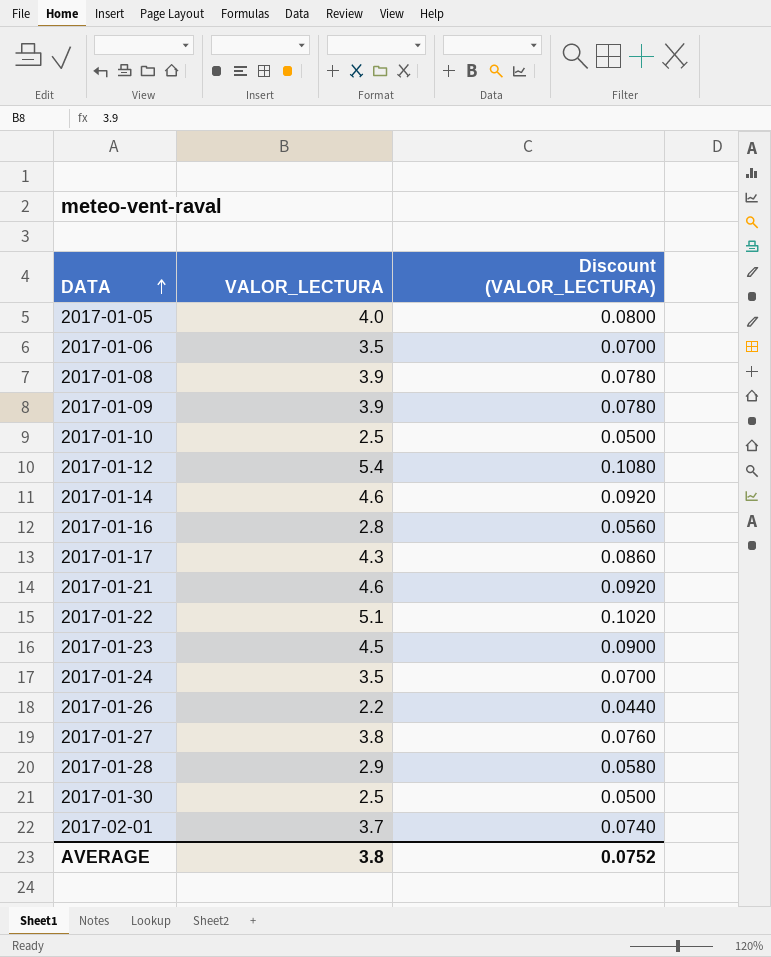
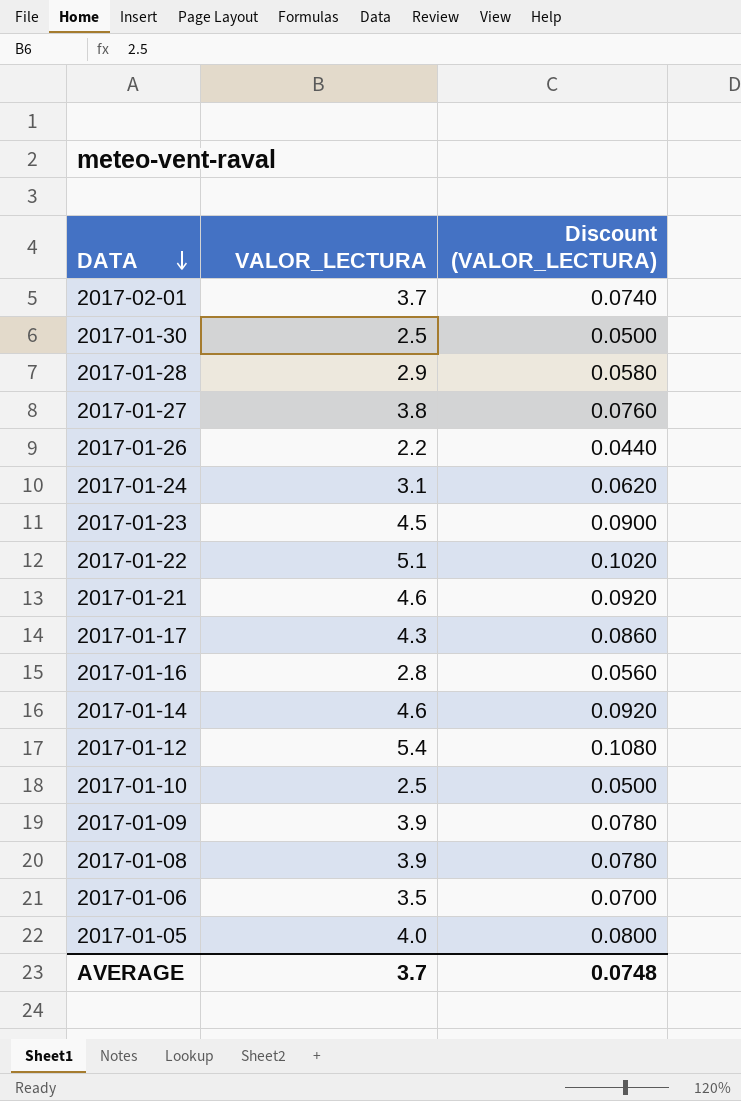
row order: DATA ascending -> DATA descending
2017-01-24 | VALOR_LECTURA: 3.5 -> 3.1
2017-01-24 | Discount (VALOR_LECTURA): 0.0700 -> 0.0620
AVERAGE | VALOR_LECTURA: 3.8 -> 3.7
AVERAGE | Discount (VALOR_LECTURA): 0.0752 -> 0.0748

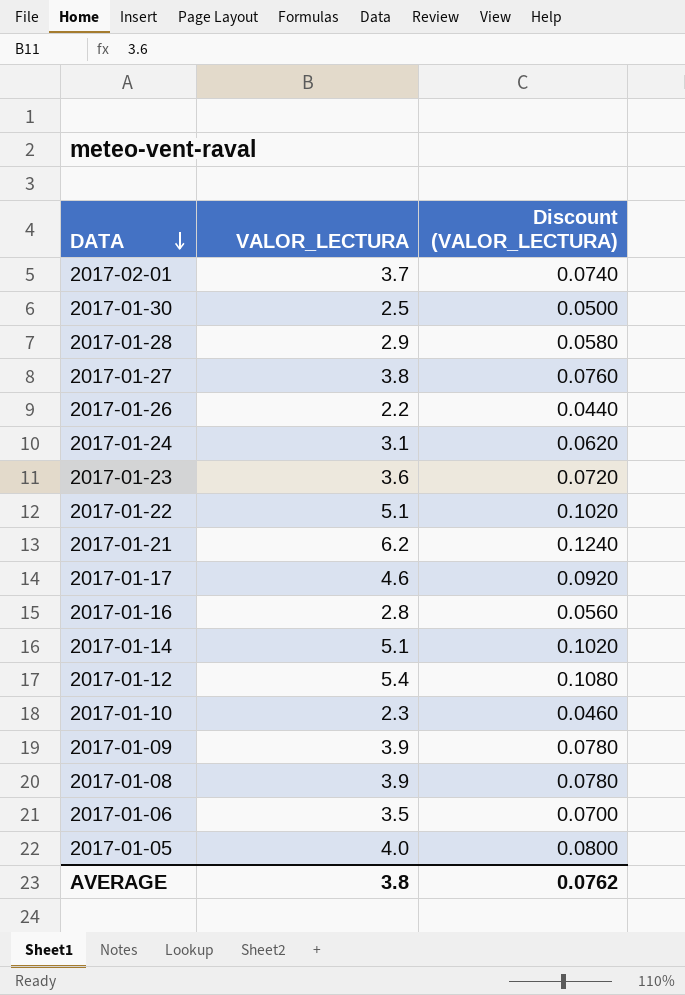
2017-01-23 | VALOR_LECTURA: 4.5 -> 3.6
2017-01-23 | Discount (VALOR_LECTURA): 0.0900 -> 0.0720
2017-01-21 | VALOR_LECTURA: 4.6 -> 6.2
2017-01-21 | Discount (VALOR_LECTURA): 0.0920 -> 0.1240
2017-01-17 | VALOR_LECTURA: 4.3 -> 4.6
2017-01-17 | Discount (VALOR_LECTURA): 0.0860 -> 0.0920
2017-01-14 | VALOR_LECTURA: 4.6 -> 5.1
2017-01-14 | Discount (VALOR_LECTURA): 0.0920 -> 0.1020
2017-01-10 | VALOR_LECTURA: 2.5 -> 2.3
2017-01-10 | Discount (VALOR_LECTURA): 0.0500 -> 0.0460
AVERAGE | VALOR_LECTURA: 3.7 -> 3.8
AVERAGE | Discount (VALOR_LECTURA): 0.0748 -> 0.0762

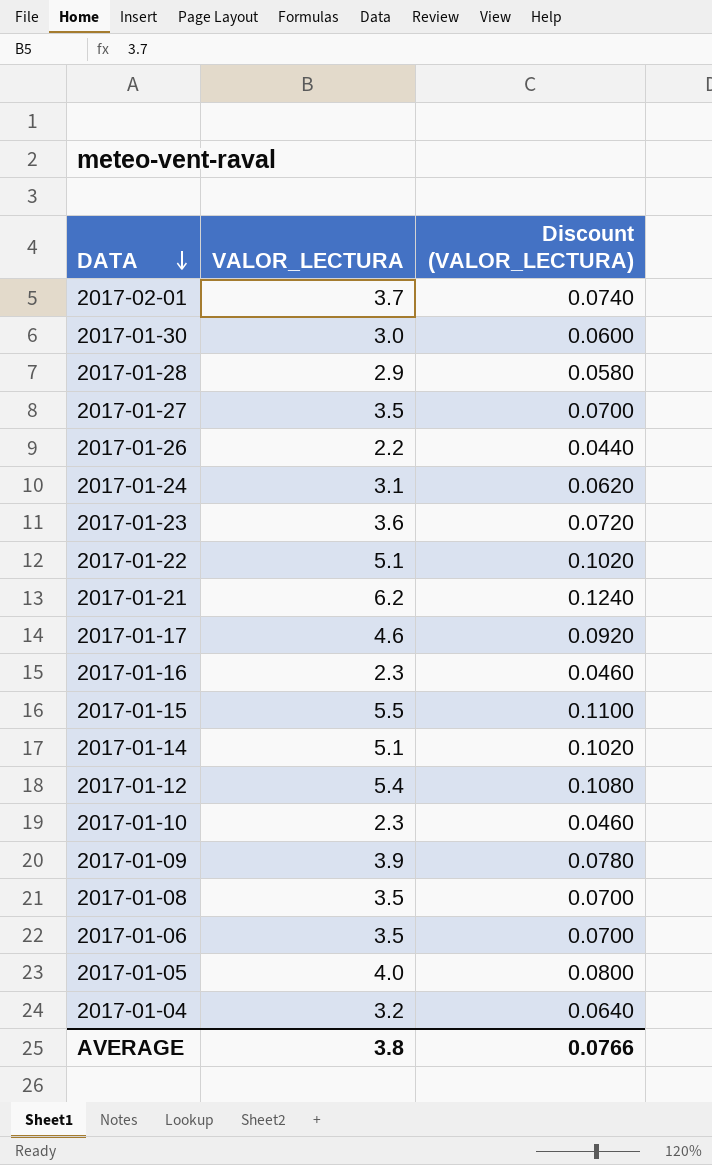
2017-01-30 | VALOR_LECTURA: 2.5 -> 3.0
2017-01-30 | Discount (VALOR_LECTURA): 0.0500 -> 0.0600
2017-01-27 | VALOR_LECTURA: 3.8 -> 3.5
2017-01-27 | Discount (VALOR_LECTURA): 0.0760 -> 0.0700
2017-01-16 | VALOR_LECTURA: 2.8 -> 2.3
2017-01-16 | Discount (VALOR_LECTURA): 0.0560 -> 0.0460
row 2017-01-15: none -> 5.5 | 0.1100
2017-01-08 | VALOR_LECTURA: 3.9 -> 3.5
2017-01-08 | Discount (VALOR_LECTURA): 0.0780 -> 0.0700
row 2017-01-04: none -> 3.2 | 0.0640
AVERAGE | Discount (VALOR_LECTURA): 0.0762 -> 0.0766

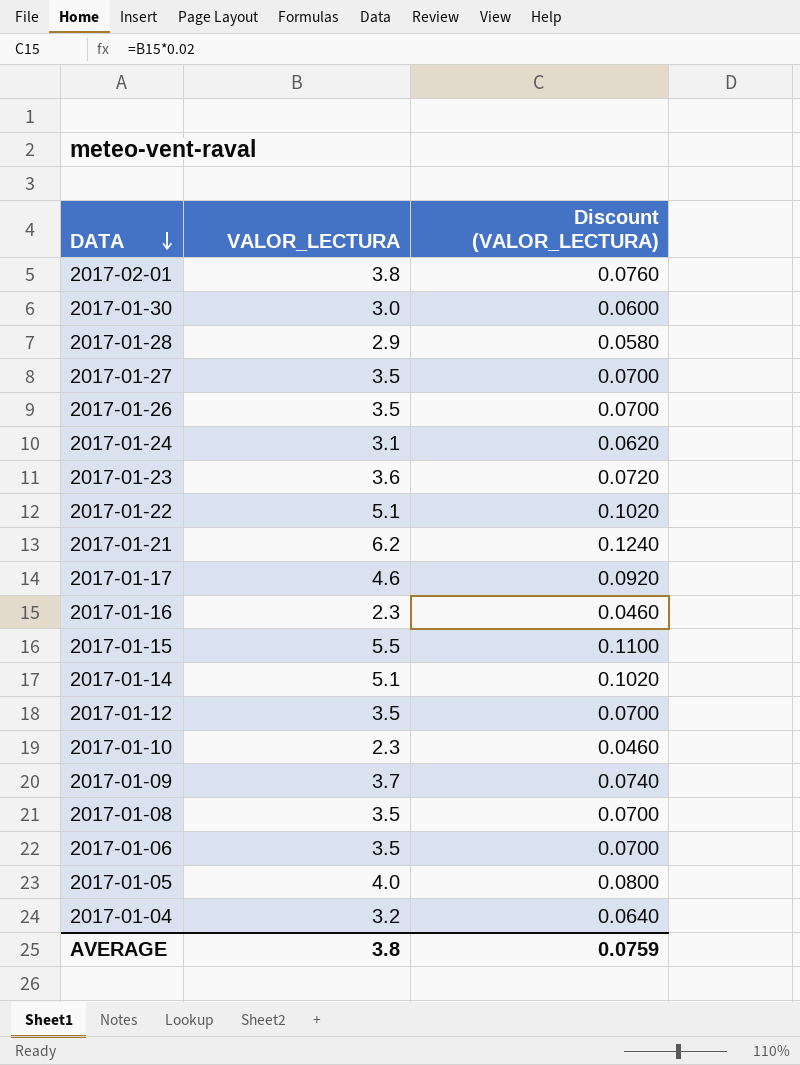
2017-02-01 | VALOR_LECTURA: 3.7 -> 3.8
2017-02-01 | Discount (VALOR_LECTURA): 0.0740 -> 0.0760
2017-01-26 | VALOR_LECTURA: 2.2 -> 3.5
2017-01-26 | Discount (VALOR_LECTURA): 0.0440 -> 0.0700
2017-01-12 | VALOR_LECTURA: 5.4 -> 3.5
2017-01-12 | Discount (VALOR_LECTURA): 0.1080 -> 0.0700
2017-01-09 | VALOR_LECTURA: 3.9 -> 3.7
2017-01-09 | Discount (VALOR_LECTURA): 0.0780 -> 0.0740
AVERAGE | Discount (VALOR_LECTURA): 0.0766 -> 0.0759

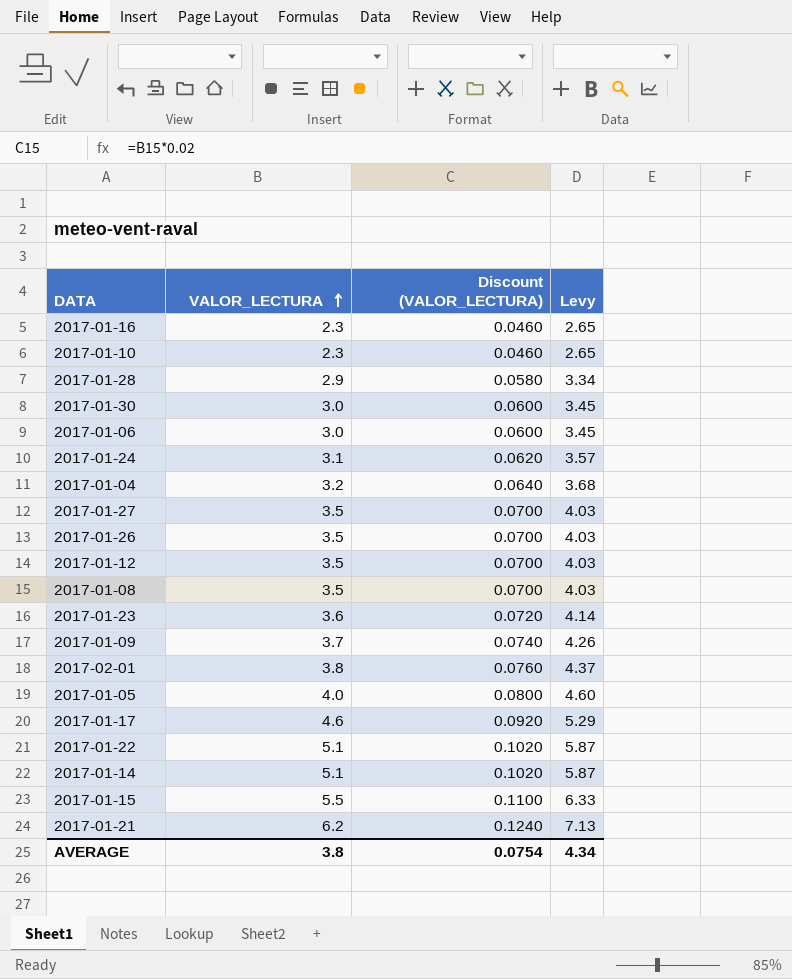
row order: DATA descending -> VALOR_LECTURA ascending
column Levy | formula: none -> [VALOR_LECTURA] * 1.15
2017-01-06 | VALOR_LECTURA: 3.5 -> 3.0
2017-01-06 | Discount (VALOR_LECTURA): 0.0700 -> 0.0600
AVERAGE | Discount (VALOR_LECTURA): 0.0759 -> 0.0754

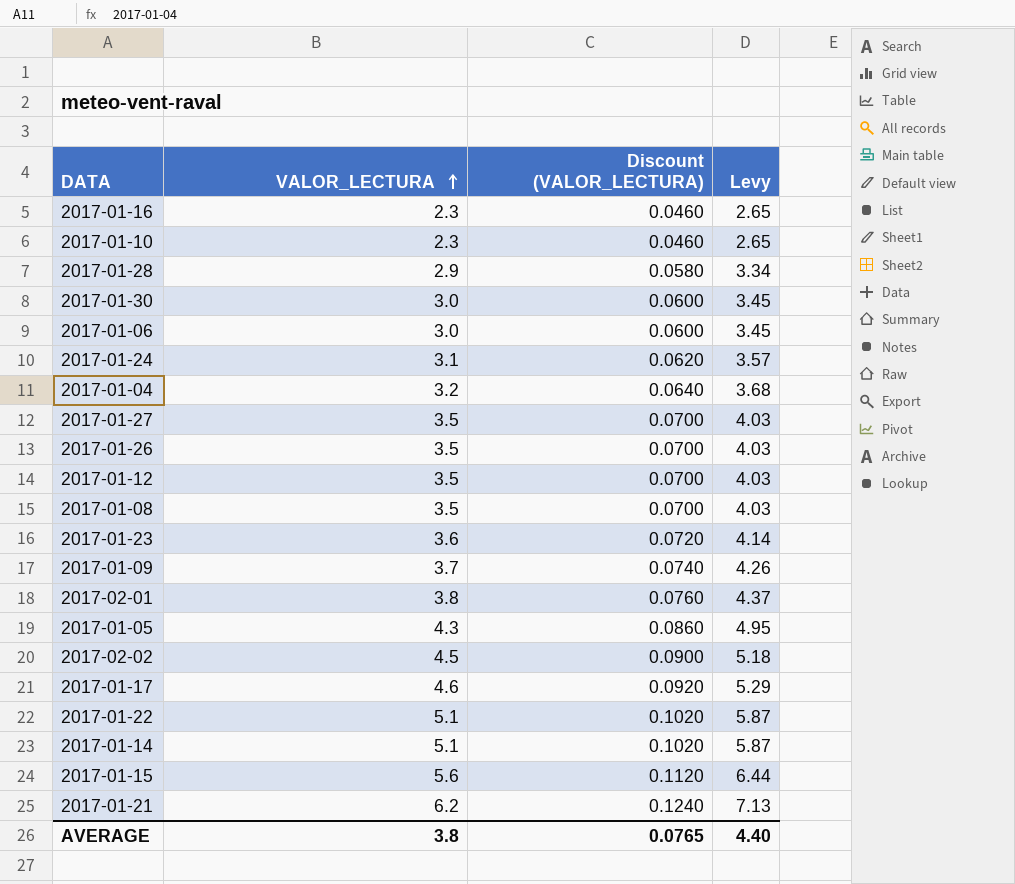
2017-01-05 | VALOR_LECTURA: 4.0 -> 4.3
2017-01-05 | Discount (VALOR_LECTURA): 0.0800 -> 0.0860
2017-01-05 | Levy: 4.60 -> 4.95
row 2017-02-02: none -> 4.5 | 0.0900 | 5.18
2017-01-15 | VALOR_LECTURA: 5.5 -> 5.6
2017-01-15 | Discount (VALOR_LECTURA): 0.1100 -> 0.1120
2017-01-15 | Levy: 6.33 -> 6.44
AVERAGE | Discount (VALOR_LECTURA): 0.0754 -> 0.0765
AVERAGE | Levy: 4.34 -> 4.40

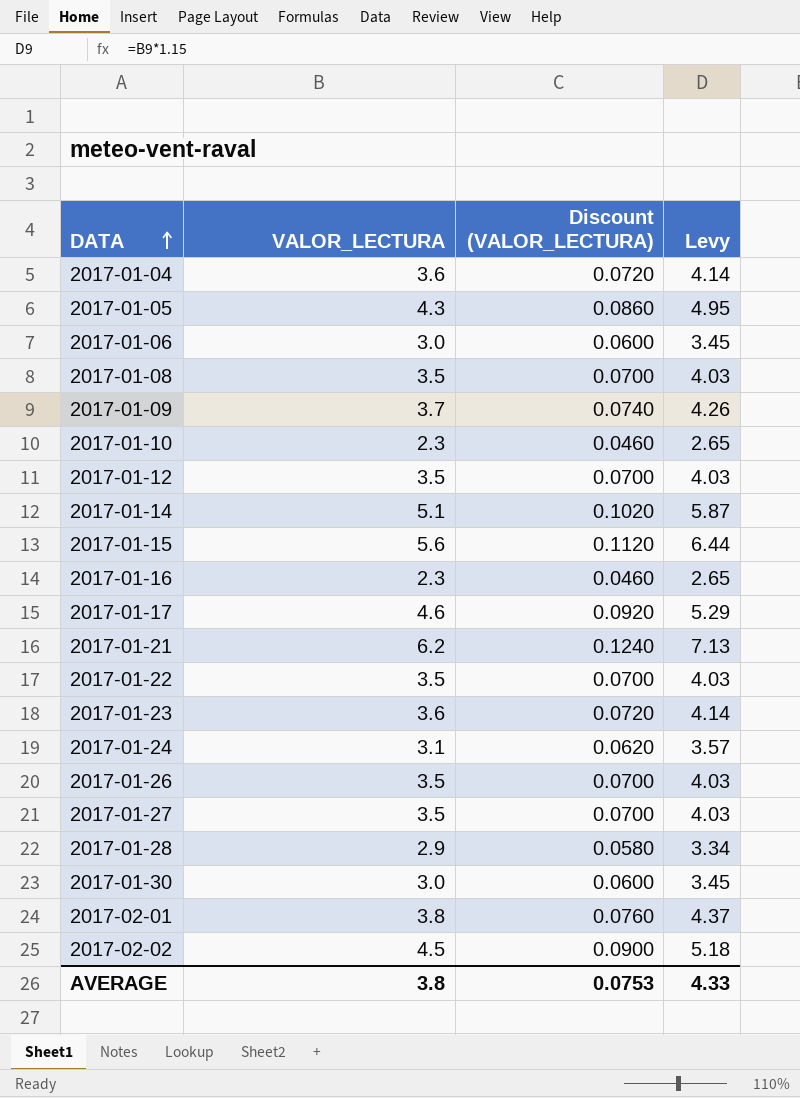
row order: VALOR_LECTURA ascending -> DATA ascending
2017-01-04 | VALOR_LECTURA: 3.2 -> 3.6
2017-01-04 | Discount (VALOR_LECTURA): 0.0640 -> 0.0720
2017-01-04 | Levy: 3.68 -> 4.14
2017-01-22 | VALOR_LECTURA: 5.1 -> 3.5
2017-01-22 | Discount (VALOR_LECTURA): 0.1020 -> 0.0700
2017-01-22 | Levy: 5.87 -> 4.03
AVERAGE | Discount (VALOR_LECTURA): 0.0765 -> 0.0753
AVERAGE | Levy: 4.40 -> 4.33

